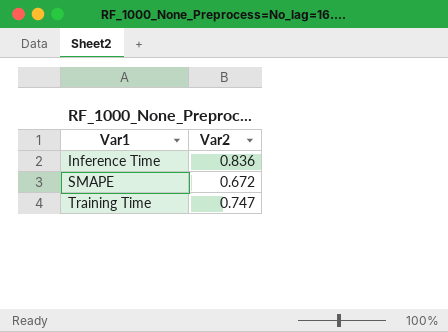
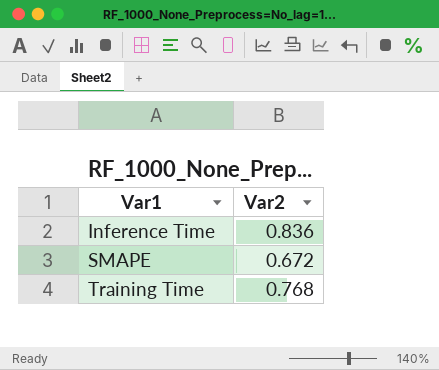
Training Time | Var2: 0.747 -> 0.768

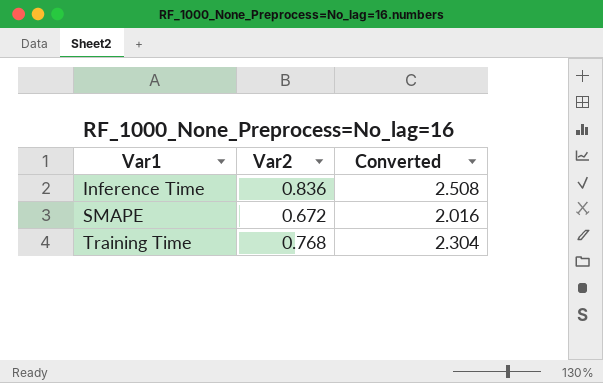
column Converted | formula: none -> [Var2] * 3

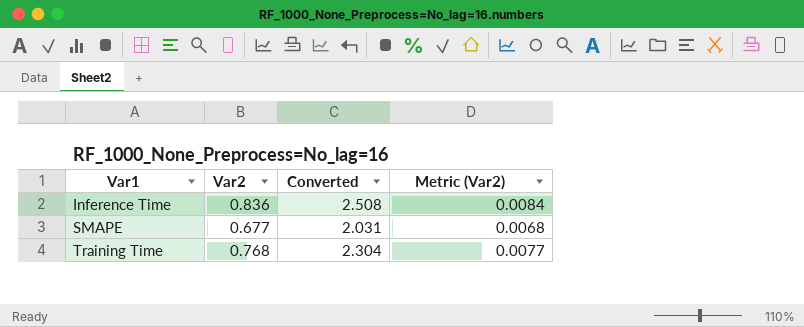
column Metric (Var2) | formula: none -> [Var2] * 0.01
SMAPE | Var2: 0.672 -> 0.677
SMAPE | Converted: 2.016 -> 2.031

